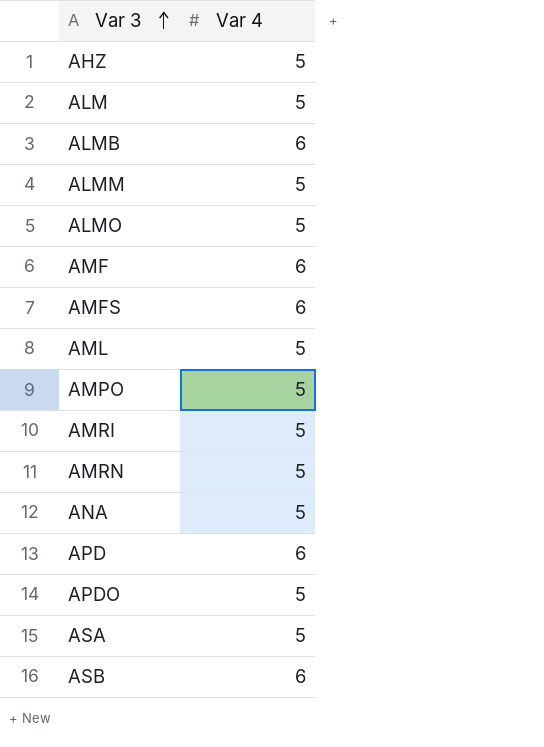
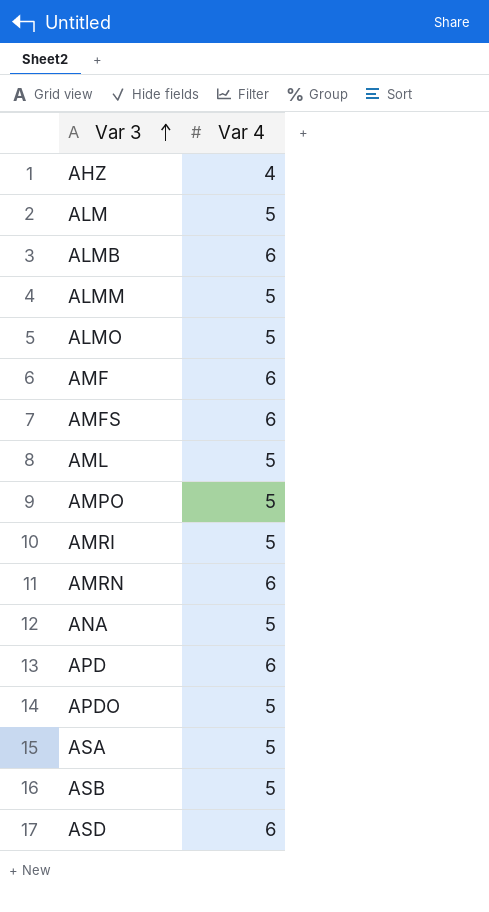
AHZ | Var 4: 5 -> 4
AMRN | Var 4: 5 -> 6
ASB | Var 4: 6 -> 5
row ASD: none -> 6

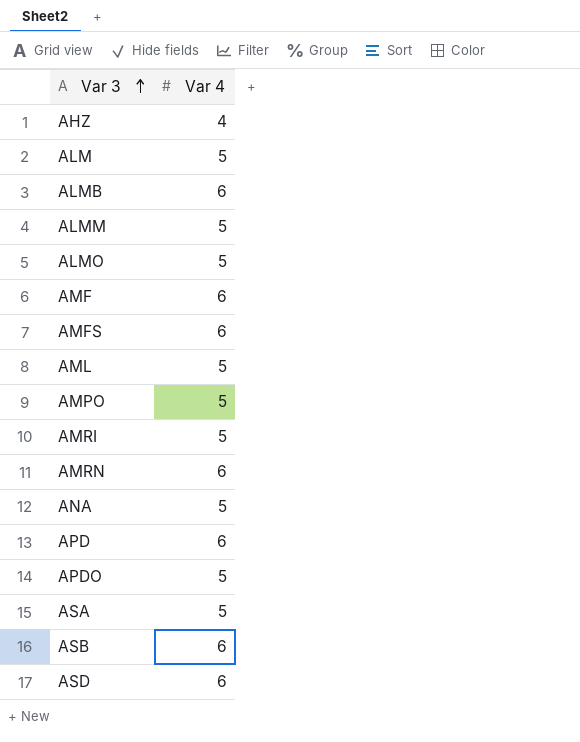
ASB | Var 4: 5 -> 6

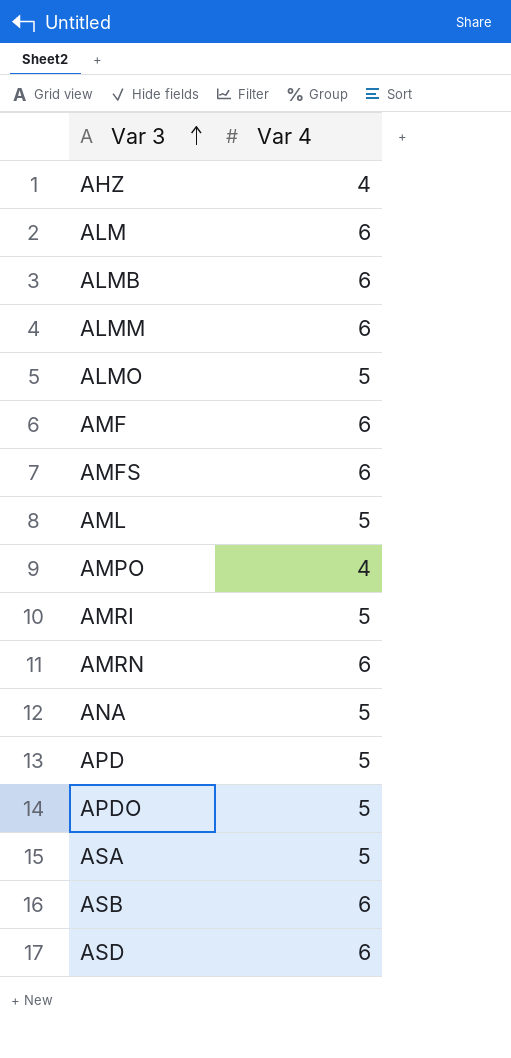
ALM | Var 4: 5 -> 6
ALMM | Var 4: 5 -> 6
AMPO | Var 4: 5 -> 4
APD | Var 4: 6 -> 5

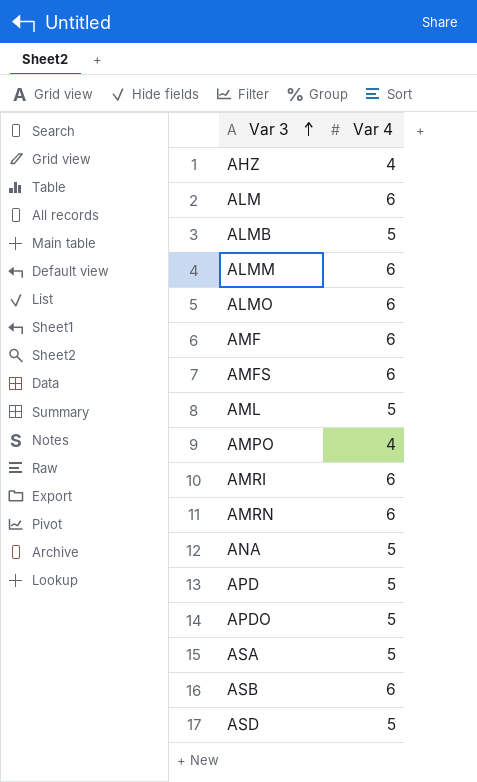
ALMB | Var 4: 6 -> 5
ALMO | Var 4: 5 -> 6
AMRI | Var 4: 5 -> 6
ASD | Var 4: 6 -> 5

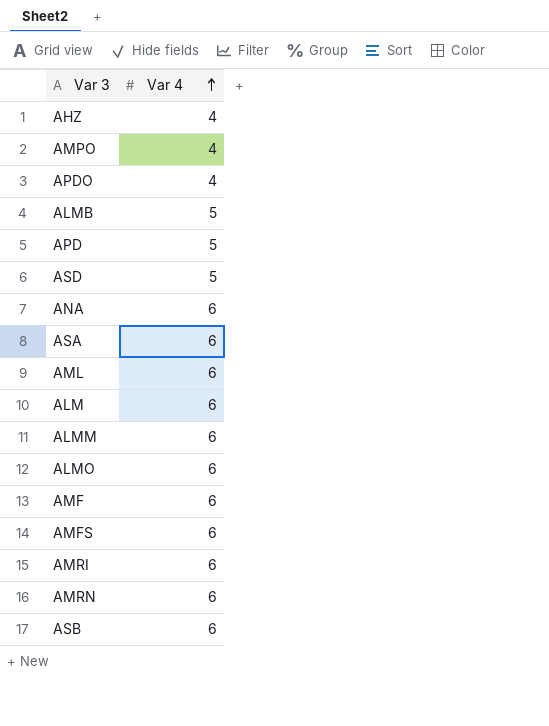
row order: Var 3 ascending -> Var 4 ascending
APDO | Var 4: 5 -> 4
ANA | Var 4: 5 -> 6
ASA | Var 4: 5 -> 6
AML | Var 4: 5 -> 6

